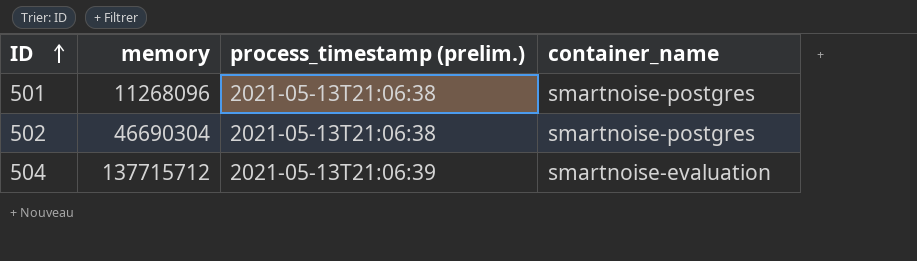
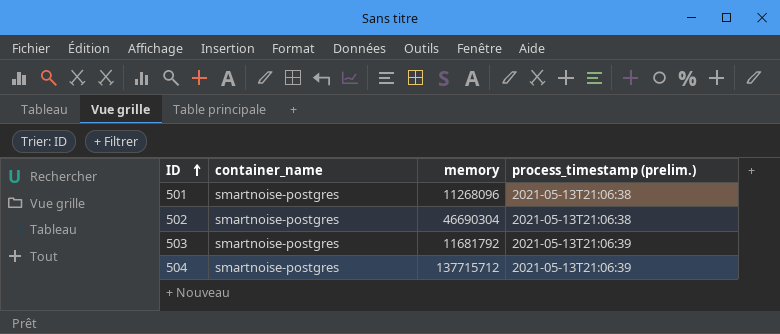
column container_name | position: 4 -> 2
row 503: none -> smartnoise-postgres | 11681792 | 2021-05-13T21:06:39
504 | container_name: smartnoise-evaluation -> smartnoise-postgres

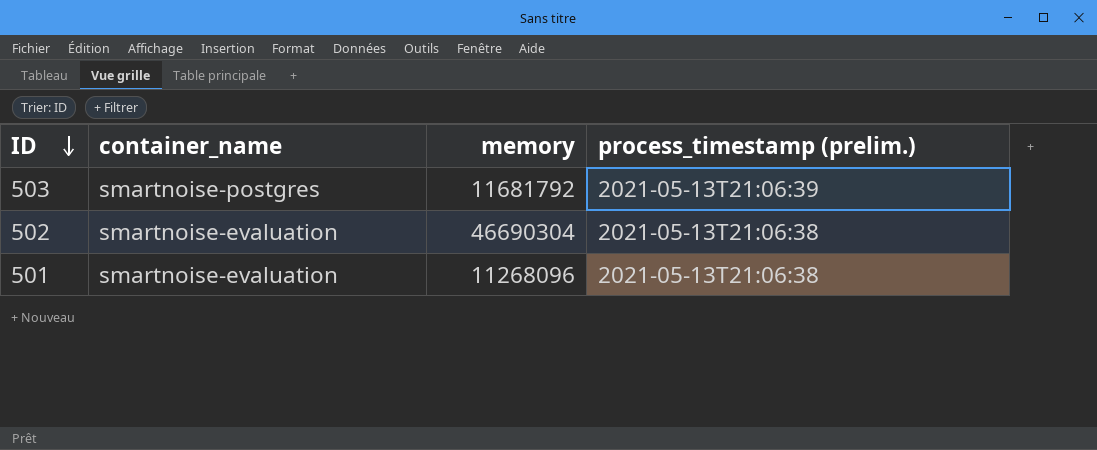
row order: ID ascending -> ID descending
row 504: smartnoise-postgres | 137715712 | 2021-05-13T21:06:39 -> none
502 | container_name: smartnoise-postgres -> smartnoise-evaluation
501 | container_name: smartnoise-postgres -> smartnoise-evaluation

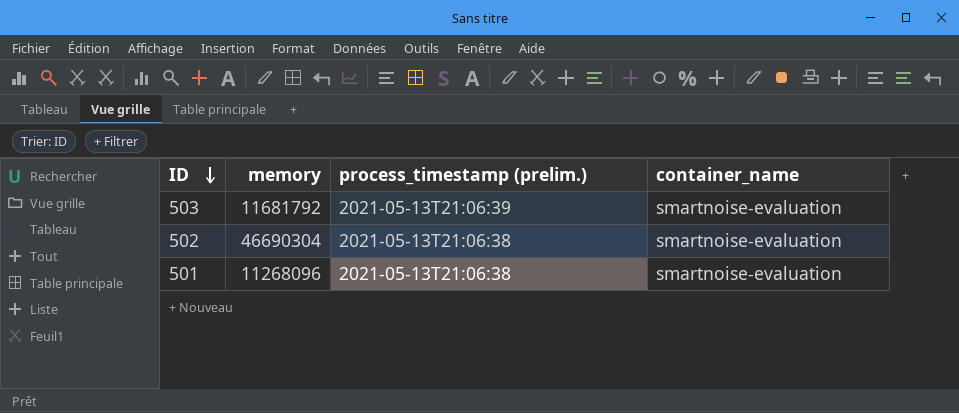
column container_name | position: 2 -> 4
503 | container_name: smartnoise-postgres -> smartnoise-evaluation

